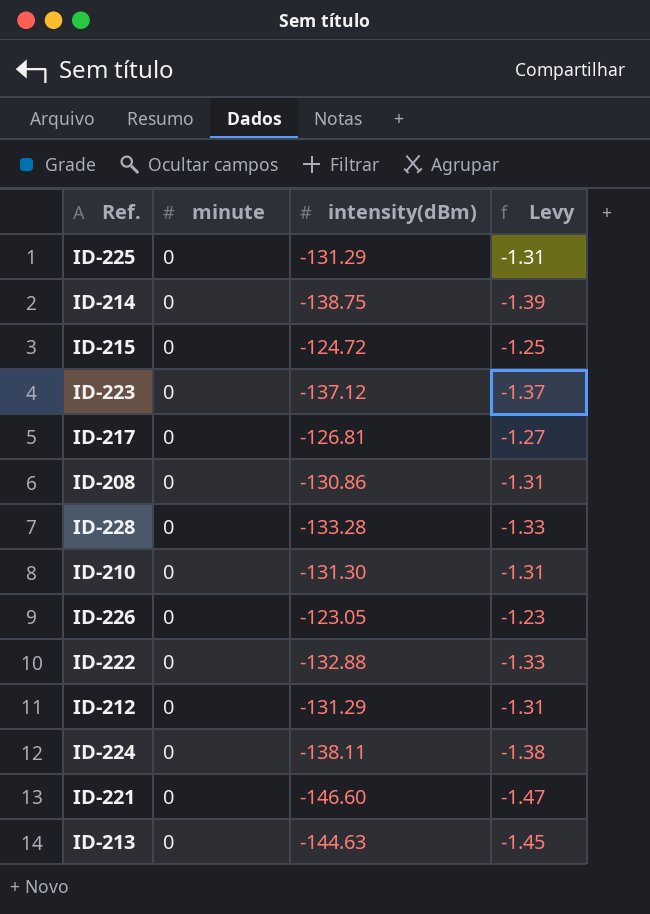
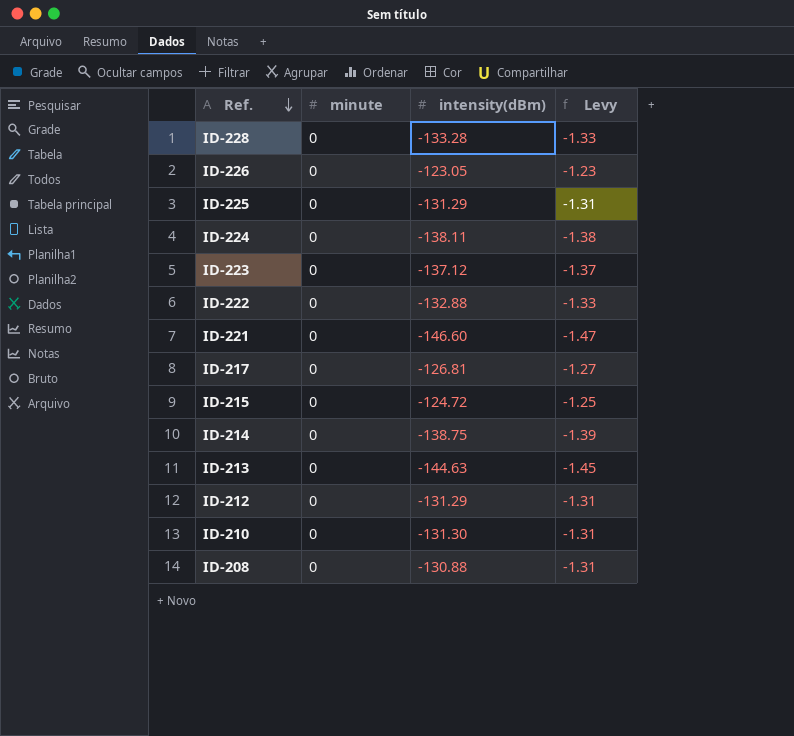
row order: none -> Ref. descending
ID-208 | intensity(dBm): -130.86 -> -130.88

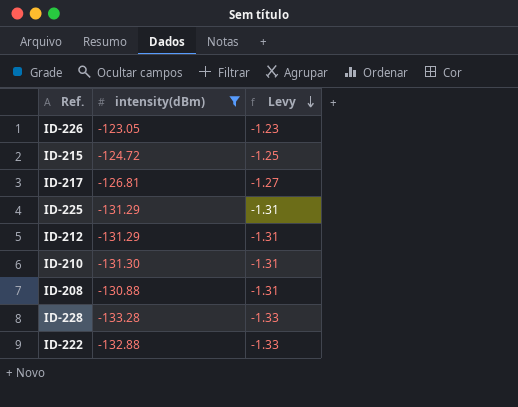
filter: none -> intensity(dBm) >= -133.28
row order: Ref. descending -> Levy descending
column minute | position: 2 -> none

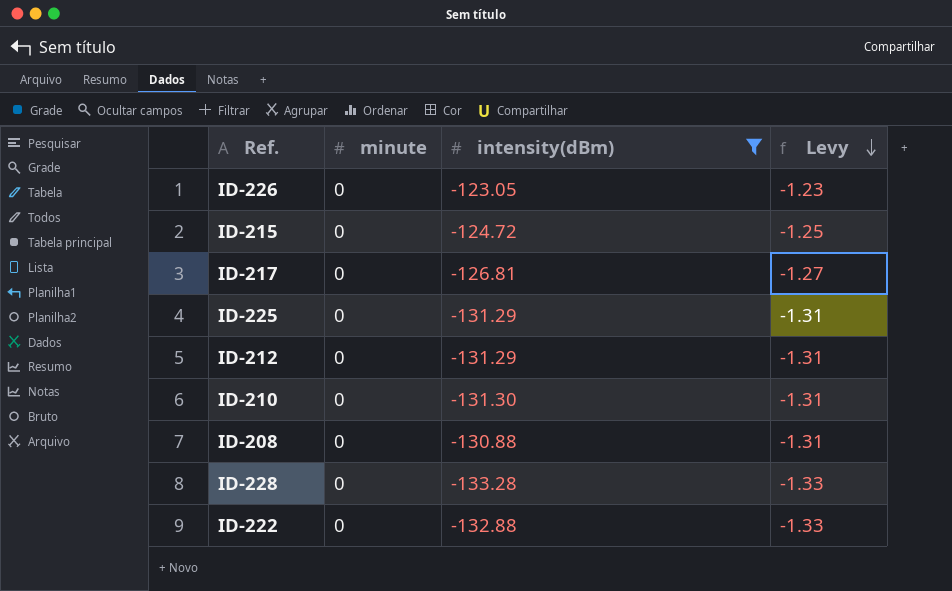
column minute | position: none -> 2

